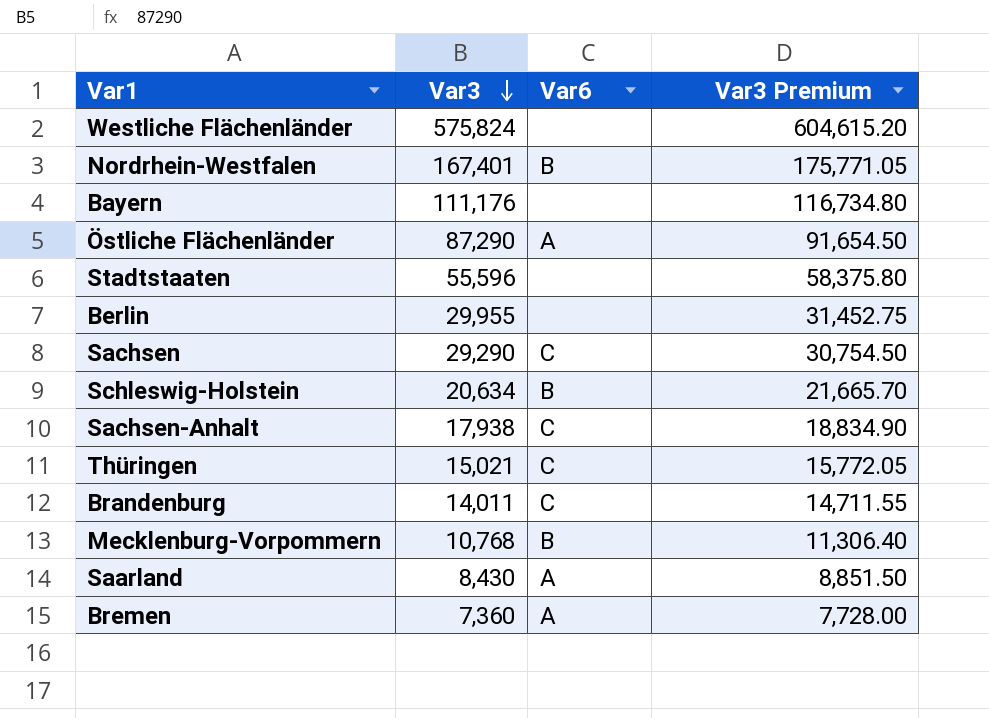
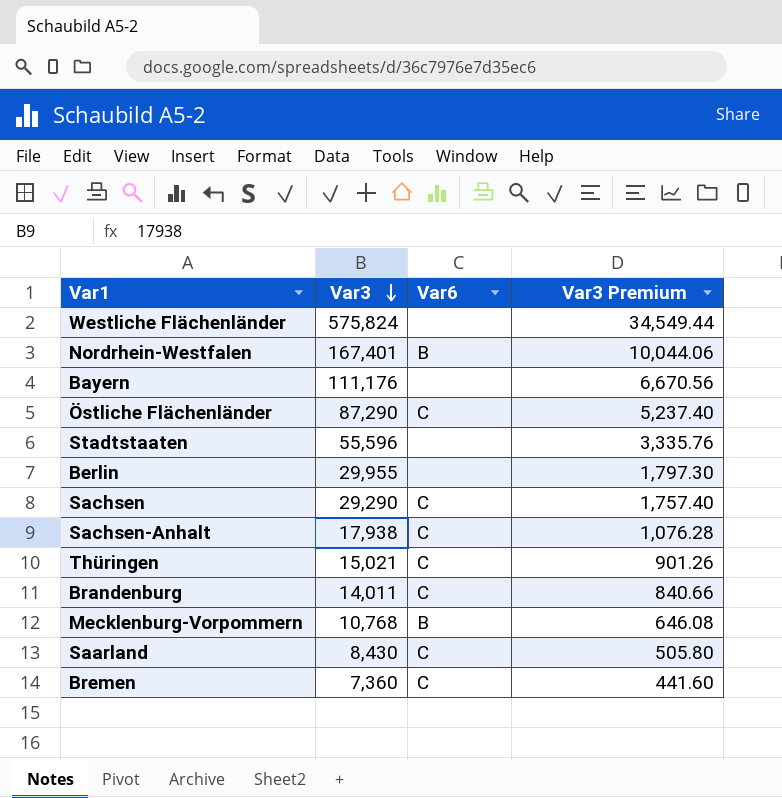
column Var3 Premium | formula: [Var3] * 1.05 -> [Var3] * 0.06
row Schleswig-Holstein: 20,634 | B | 21,665.70 -> none
Östliche Flächenländer | Var6: A -> C
Saarland | Var6: A -> C
Bremen | Var6: A -> C

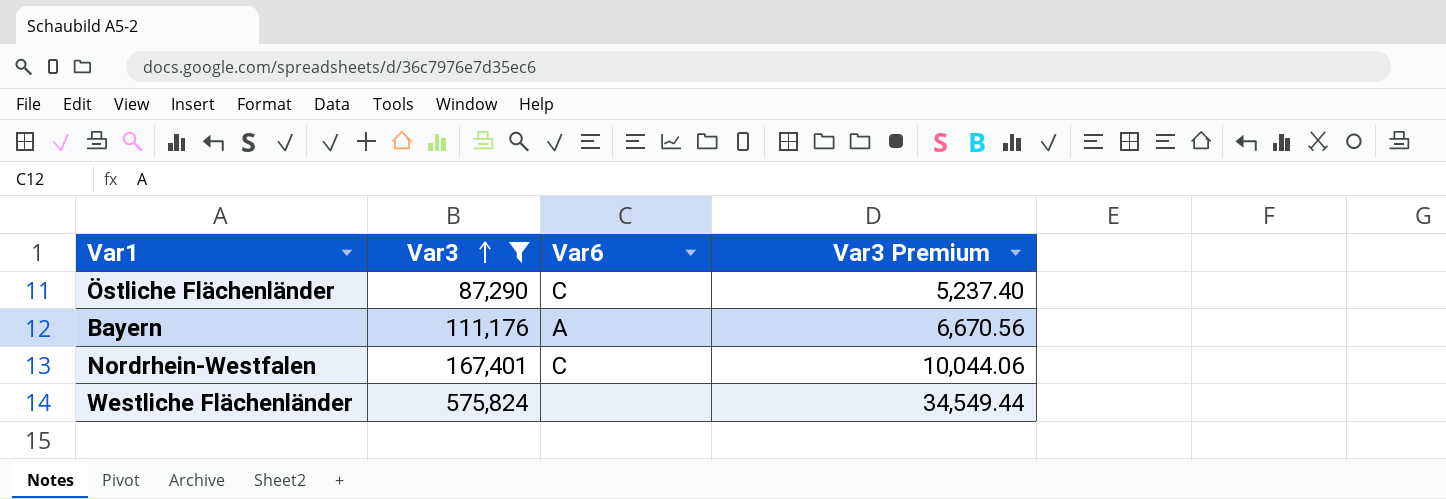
filter: none -> Var3 >= 87,290
row order: Var3 descending -> Var3 ascending
Bayern | Var6: none -> A
Nordrhein-Westfalen | Var6: B -> C

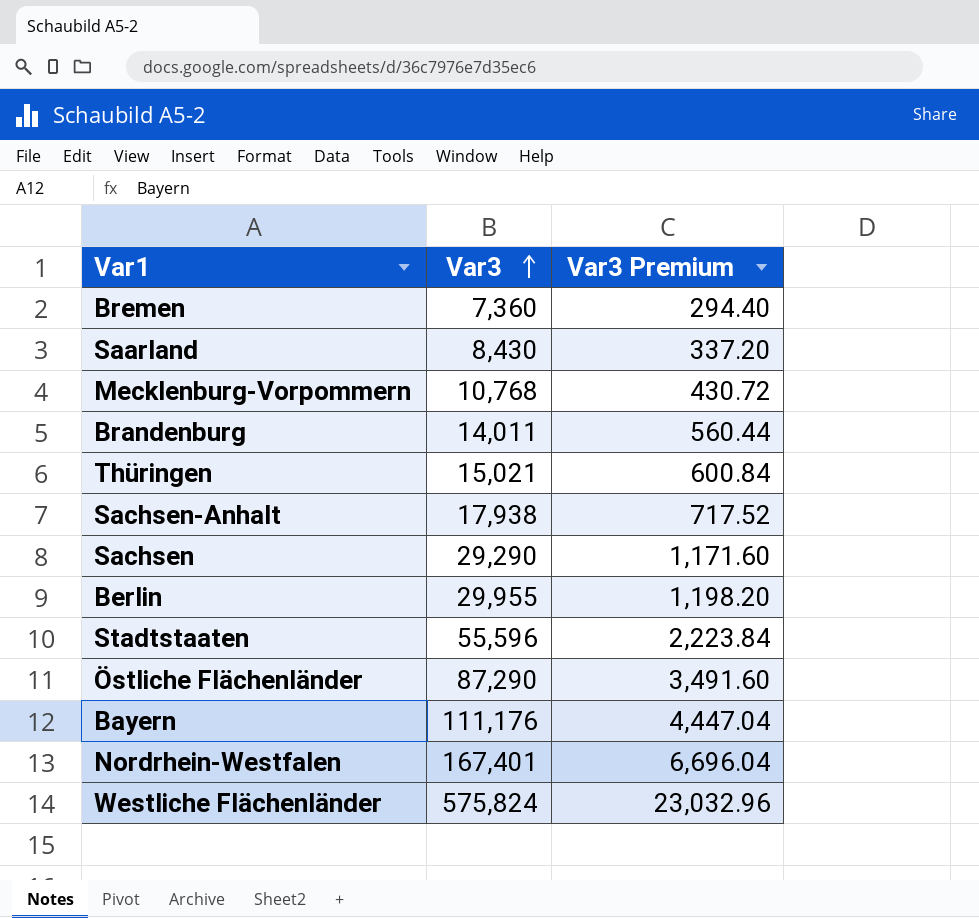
filter: Var3 >= 87,290 -> none
column Var6 | position: 3 -> none
column Var3 Premium | formula: [Var3] * 0.06 -> [Var3] * 0.04

